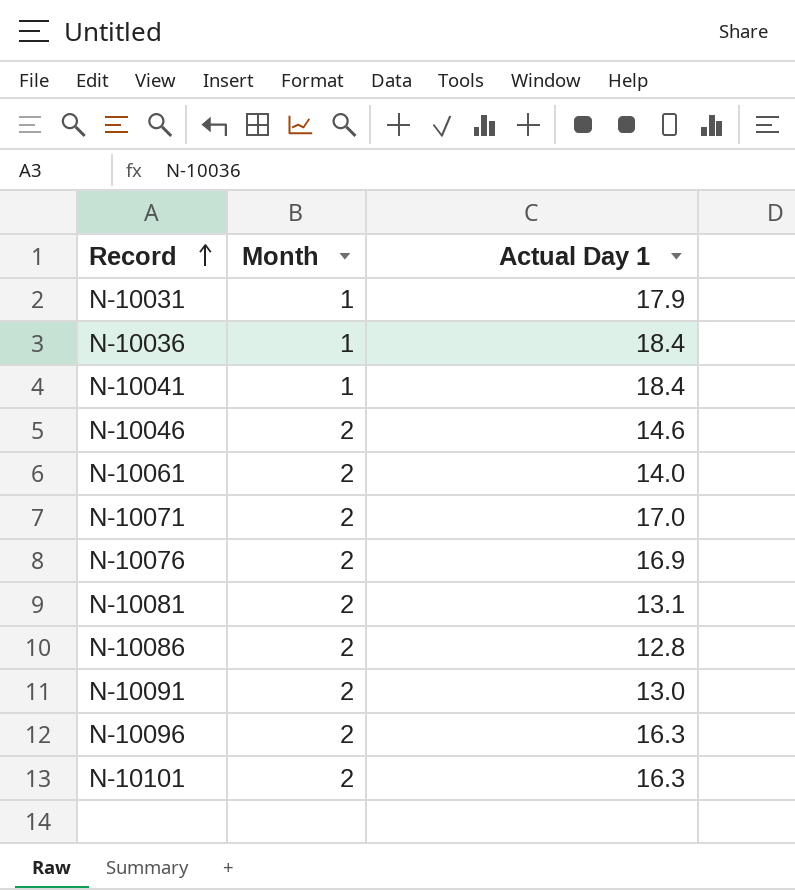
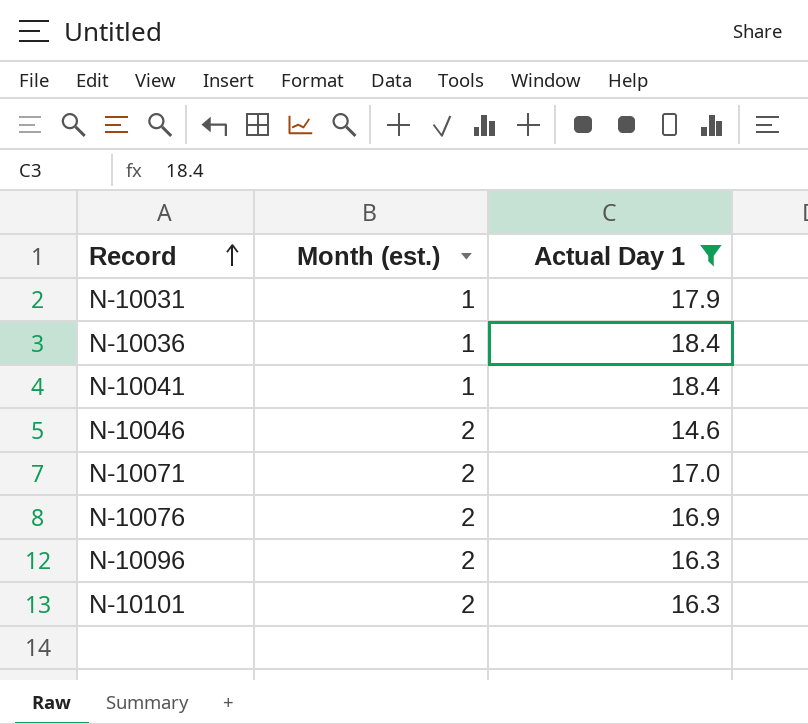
filter: none -> Actual Day 1 >= 14.6
column name: Month -> Month (est.)

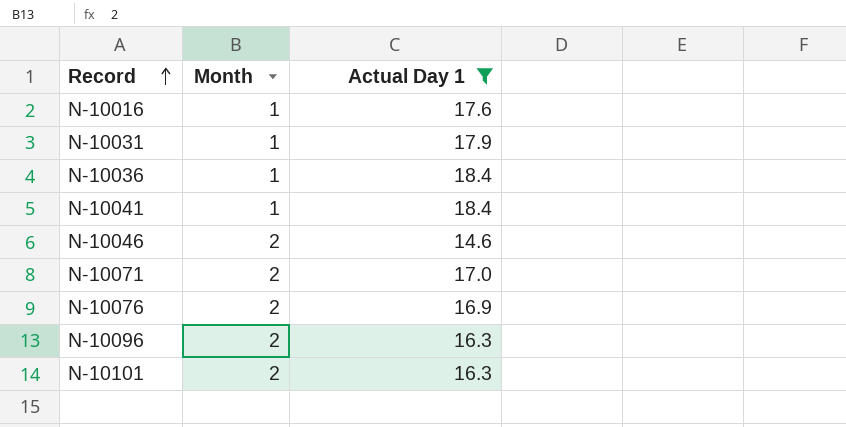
column name: Month (est.) -> Month
row N-10016: none -> 1 | 17.6

